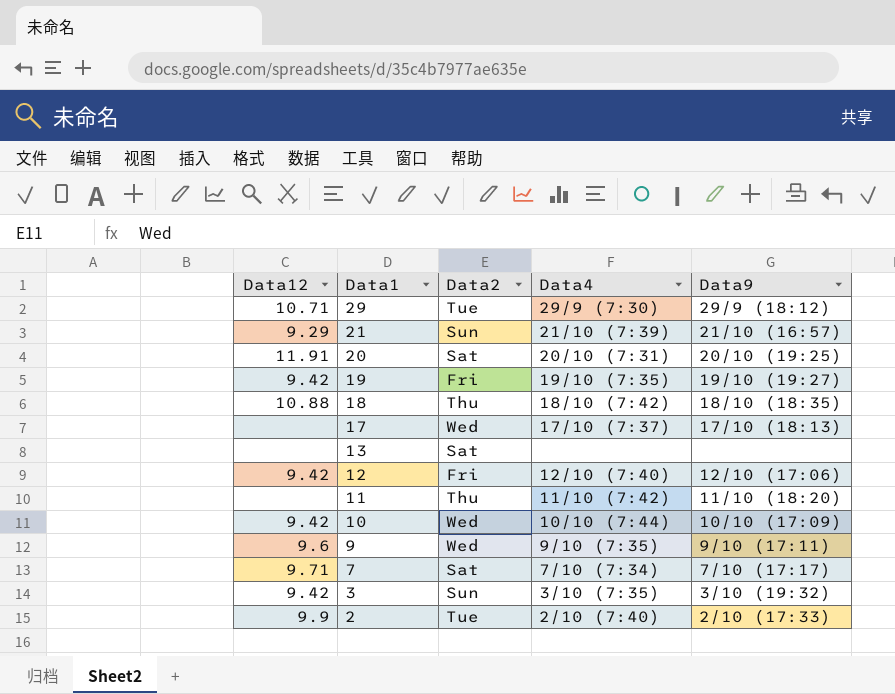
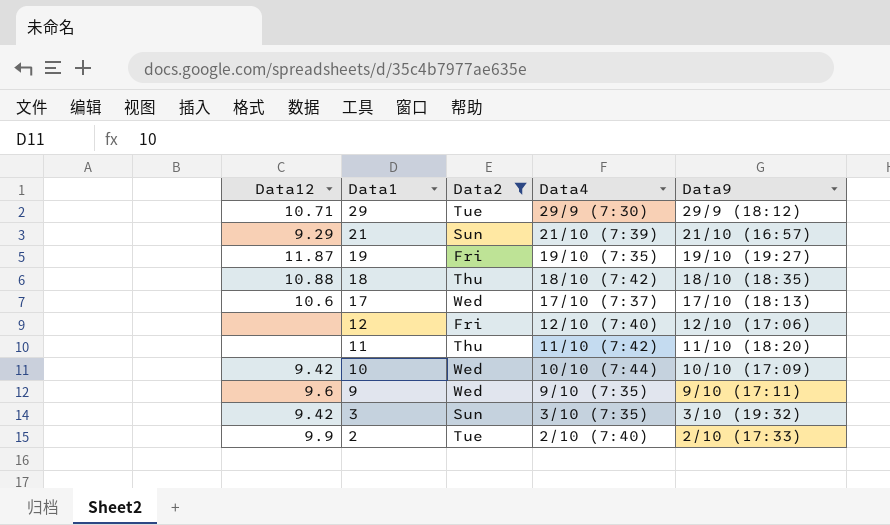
filter: none -> Data2 != Sat
19 | Data12: 9.42 -> 11.87
17 | Data12: none -> 10.6
12 | Data12: 9.42 -> none

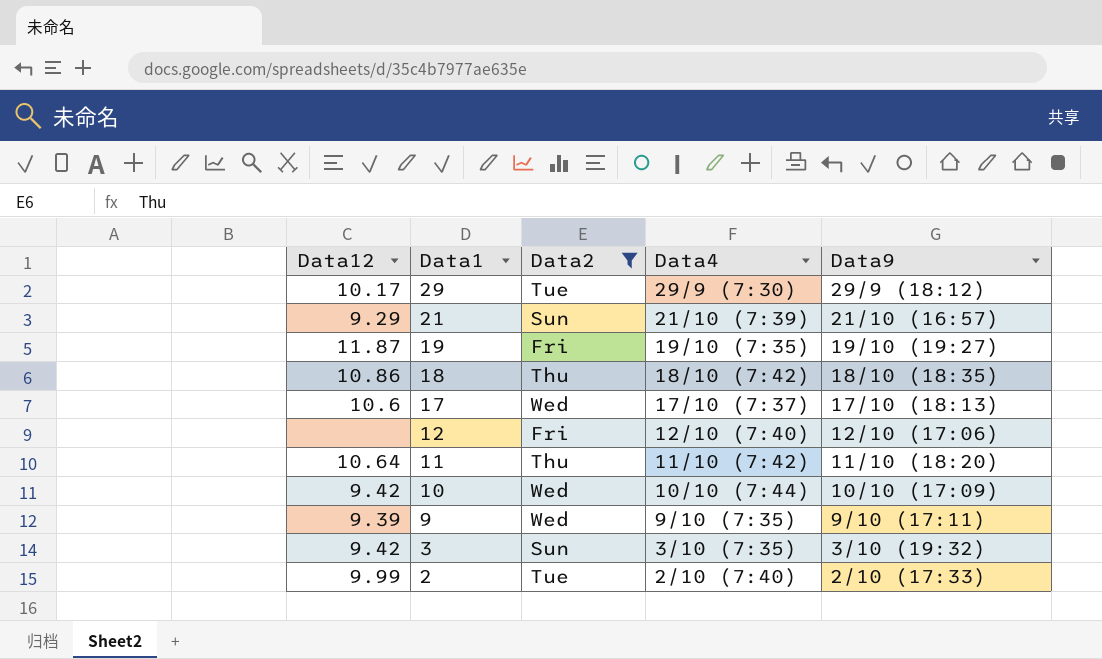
29 | Data12: 10.71 -> 10.17
18 | Data12: 10.88 -> 10.86
11 | Data12: none -> 10.64
9 | Data12: 9.6 -> 9.39
2 | Data12: 9.9 -> 9.99

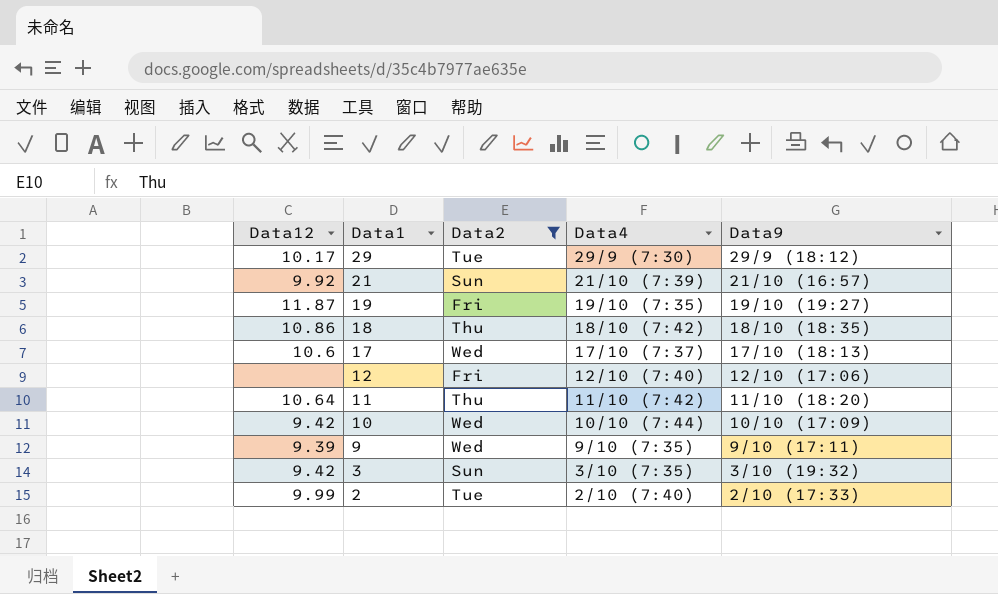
21 | Data12: 9.29 -> 9.92

